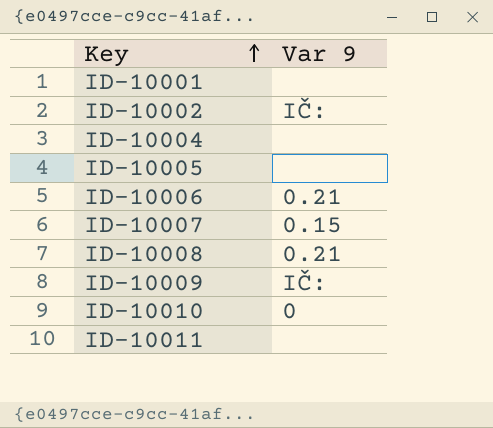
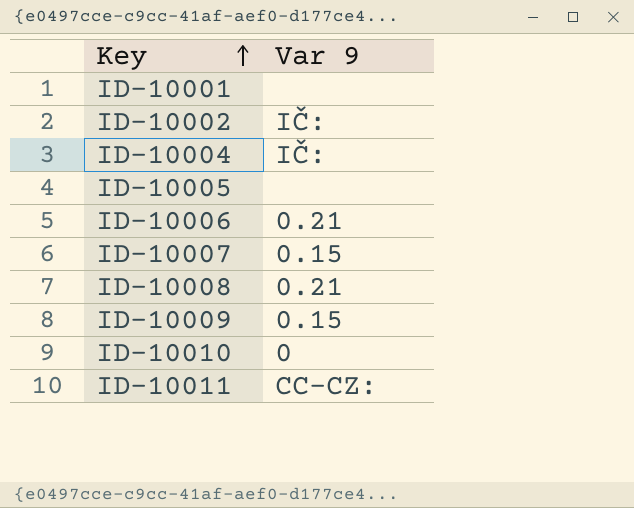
ID-10004 | Var 9: none -> IČ:
ID-10009 | Var 9: IČ: -> 0.15
ID-10011 | Var 9: none -> CC-CZ:

